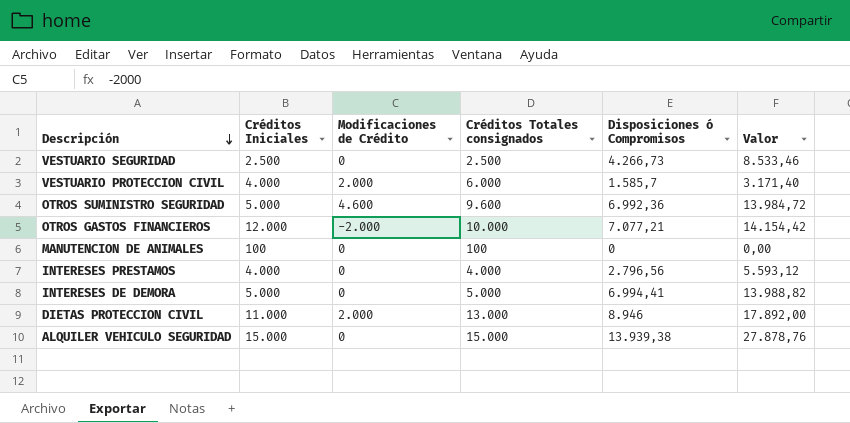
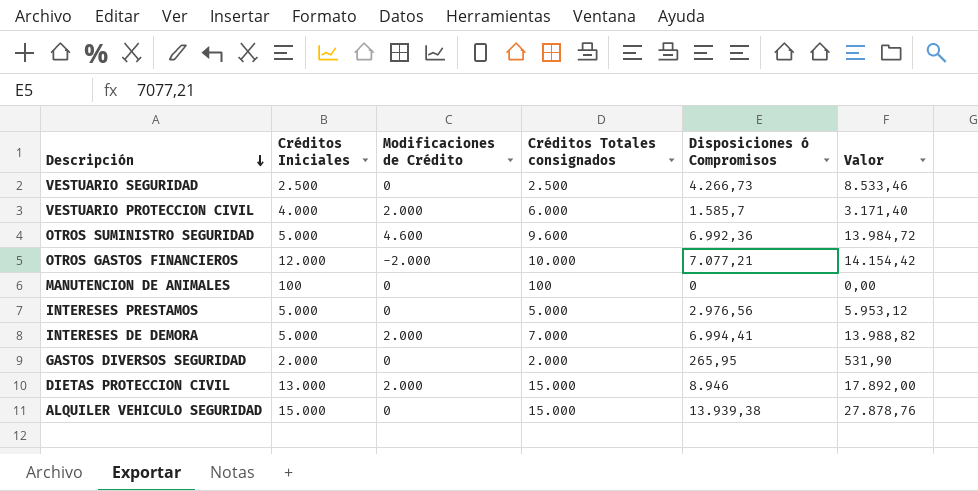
INTERESES PRESTAMOS | Créditos Iniciales: 4.000 -> 5.000
INTERESES PRESTAMOS | Créditos Totales consignados: 4.000 -> 5.000
INTERESES PRESTAMOS | Disposiciones ó Compromisos: 2.796,56 -> 2.976,56
INTERESES PRESTAMOS | Valor: 5.593,12 -> 5.953,12
INTERESES DE DEMORA | Modificaciones de Crédito: 0 -> 2.000
INTERESES DE DEMORA | Créditos Totales consignados: 5.000 -> 7.000
row GASTOS DIVERSOS SEGURIDAD: none -> 2.000 | 0 | 2.000 | 265,95 | 531,90
DIETAS PROTECCION CIVIL | Créditos Iniciales: 11.000 -> 13.000
DIETAS PROTECCION CIVIL | Créditos Totales consignados: 13.000 -> 15.000

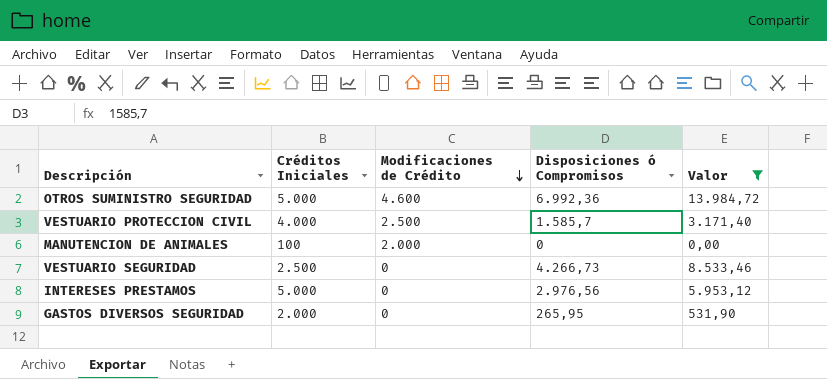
filter: none -> Valor <= 13.984,72
row order: Descripción descending -> Modificaciones de Crédito descending
column Créditos Totales consignados | formula: [Créditos Iniciales] + [Modificaciones de Crédito] -> none
VESTUARIO PROTECCION CIVIL | Modificaciones de Crédito: 2.000 -> 2.500
MANUTENCION DE ANIMALES | Modificaciones de Crédito: 0 -> 2.000

